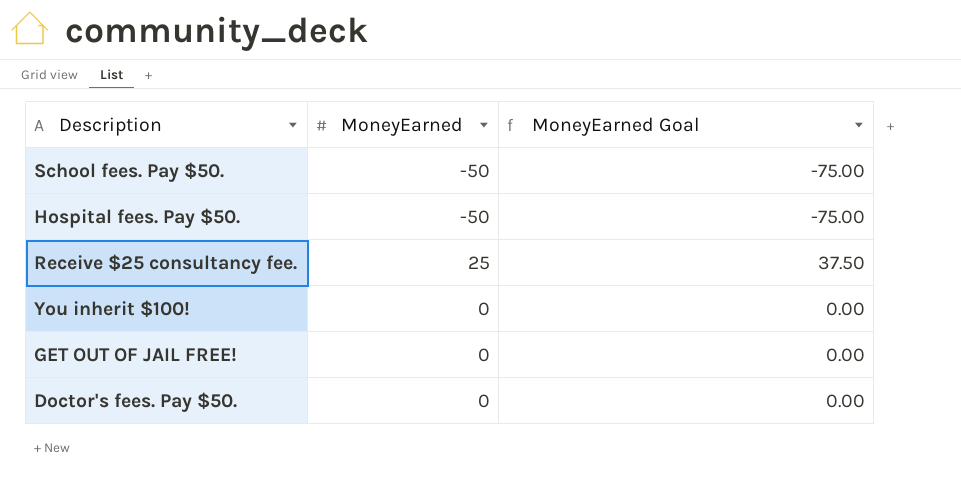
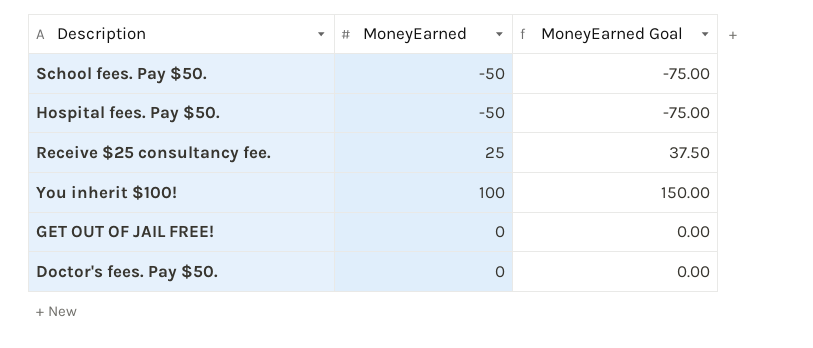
You inherit $100! | MoneyEarned: 0 -> 100
You inherit $100! | MoneyEarned Goal: 0.00 -> 150.00

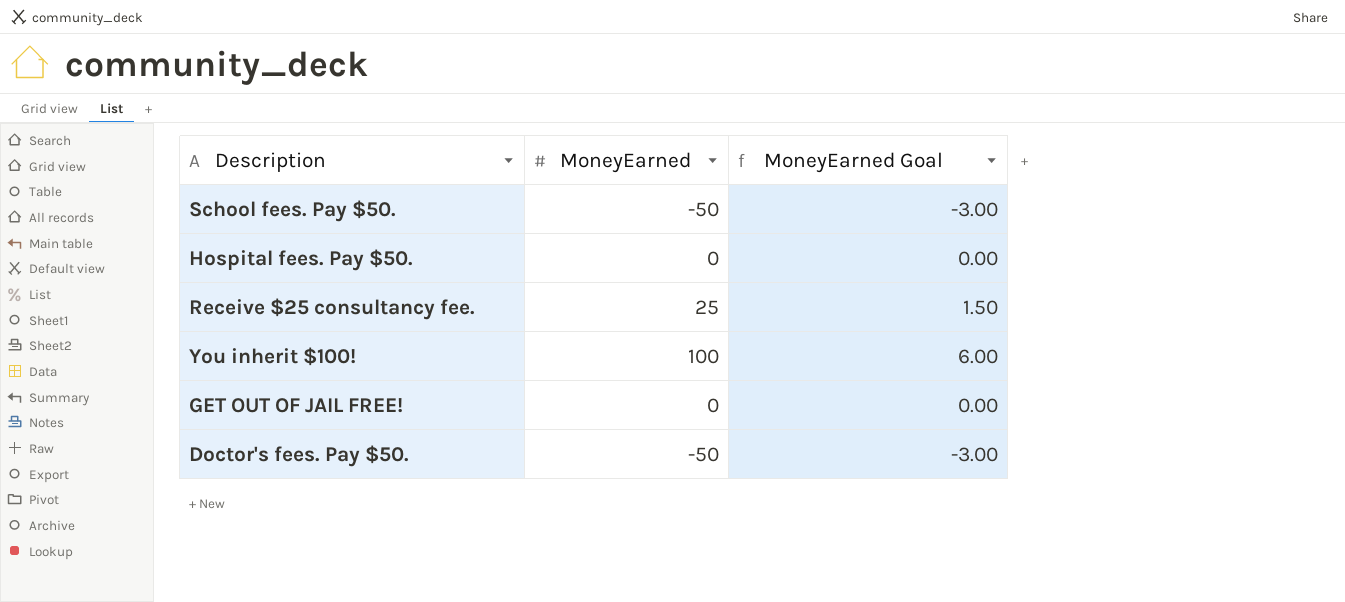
column MoneyEarned Goal | formula: [MoneyEarned] * 1.5 -> [MoneyEarned] * 0.06
Hospital fees. Pay $50. | MoneyEarned: -50 -> 0
Doctor's fees. Pay $50. | MoneyEarned: 0 -> -50

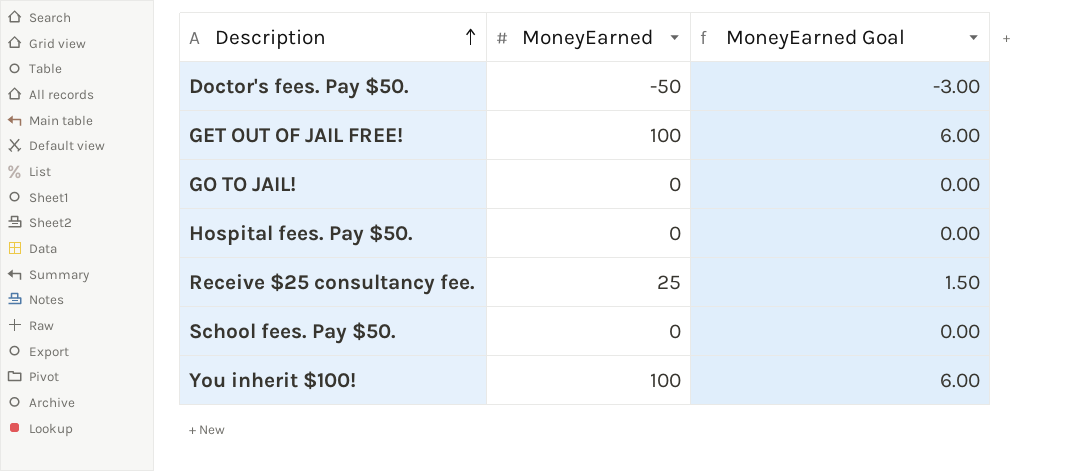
row order: none -> Description ascending
GET OUT OF JAIL FREE! | MoneyEarned: 0 -> 100
GET OUT OF JAIL FREE! | MoneyEarned Goal: 0.00 -> 6.00
row GO TO JAIL!: none -> 0 | 0.00
School fees. Pay $50. | MoneyEarned: -50 -> 0
School fees. Pay $50. | MoneyEarned Goal: -3.00 -> 0.00

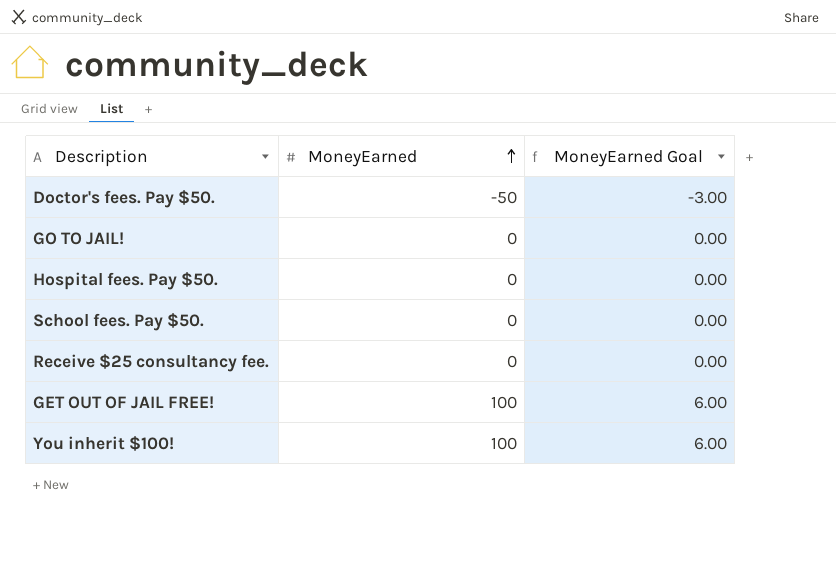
row order: Description ascending -> MoneyEarned ascending
Receive $25 consultancy fee. | MoneyEarned: 25 -> 0
Receive $25 consultancy fee. | MoneyEarned Goal: 1.50 -> 0.00

